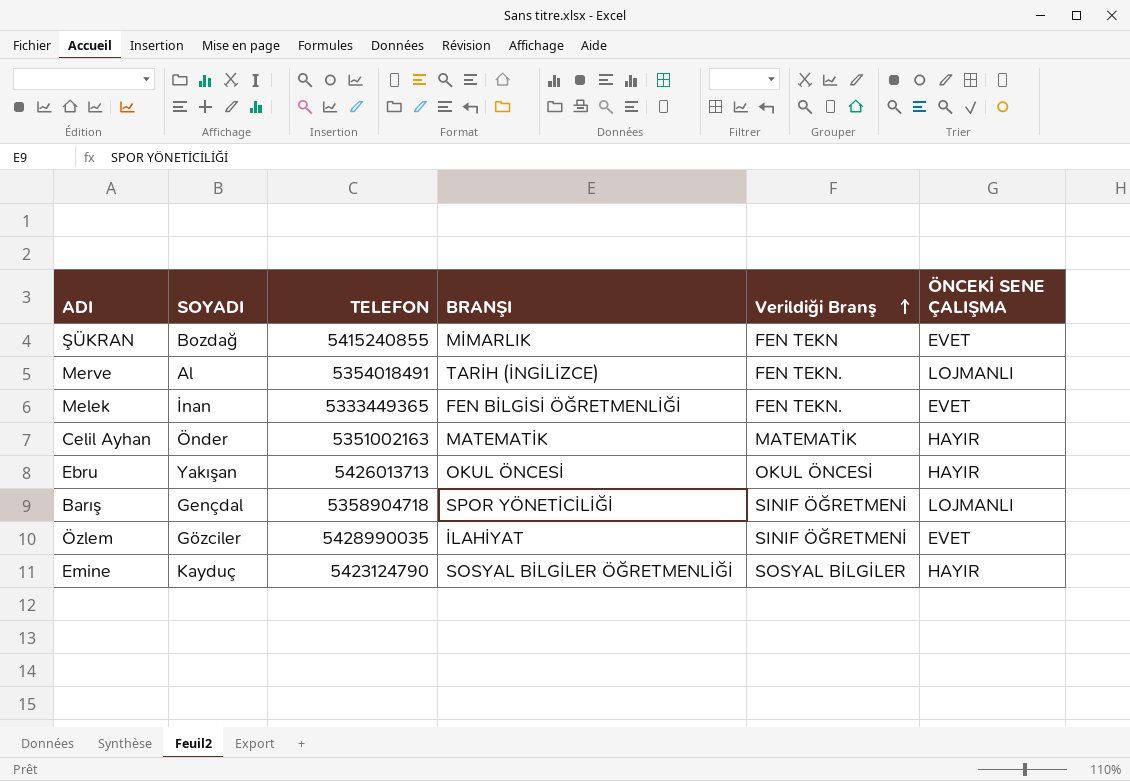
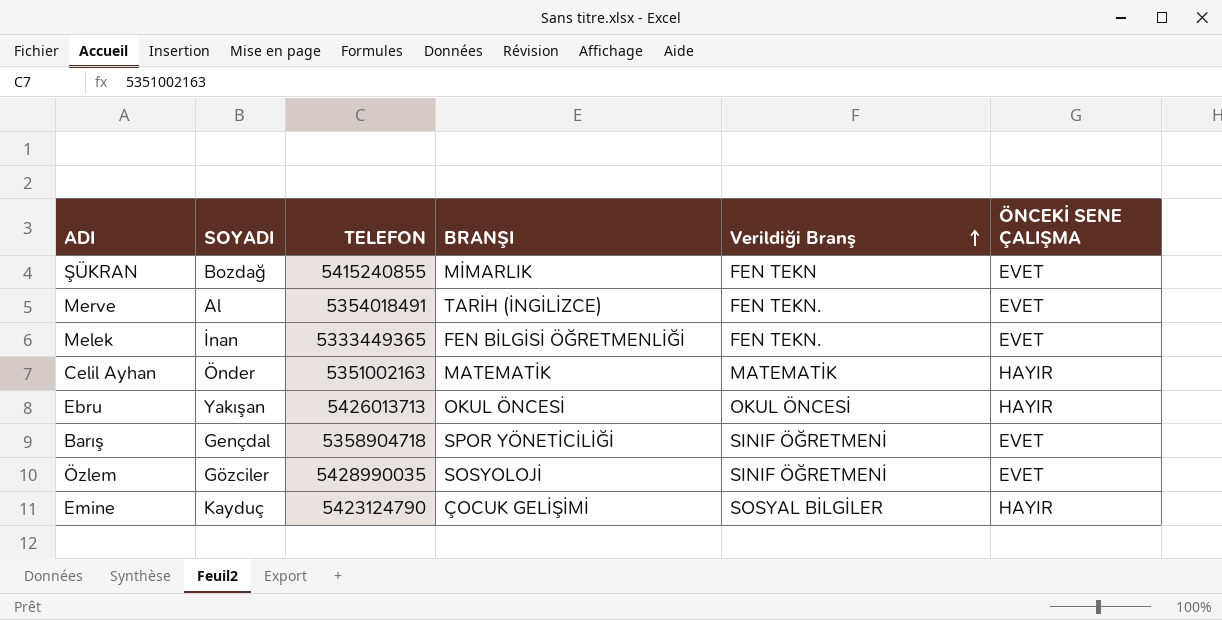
Merve | ÖNCEKİ SENE ÇALIŞMA: LOJMANLI -> EVET
Barış | ÖNCEKİ SENE ÇALIŞMA: LOJMANLI -> EVET
Özlem | BRANŞI: İLAHİYAT -> SOSYOLOJİ
Emine | BRANŞI: SOSYAL BİLGİLER ÖĞRETMENLİĞİ -> ÇOCUK GELİŞİMİ

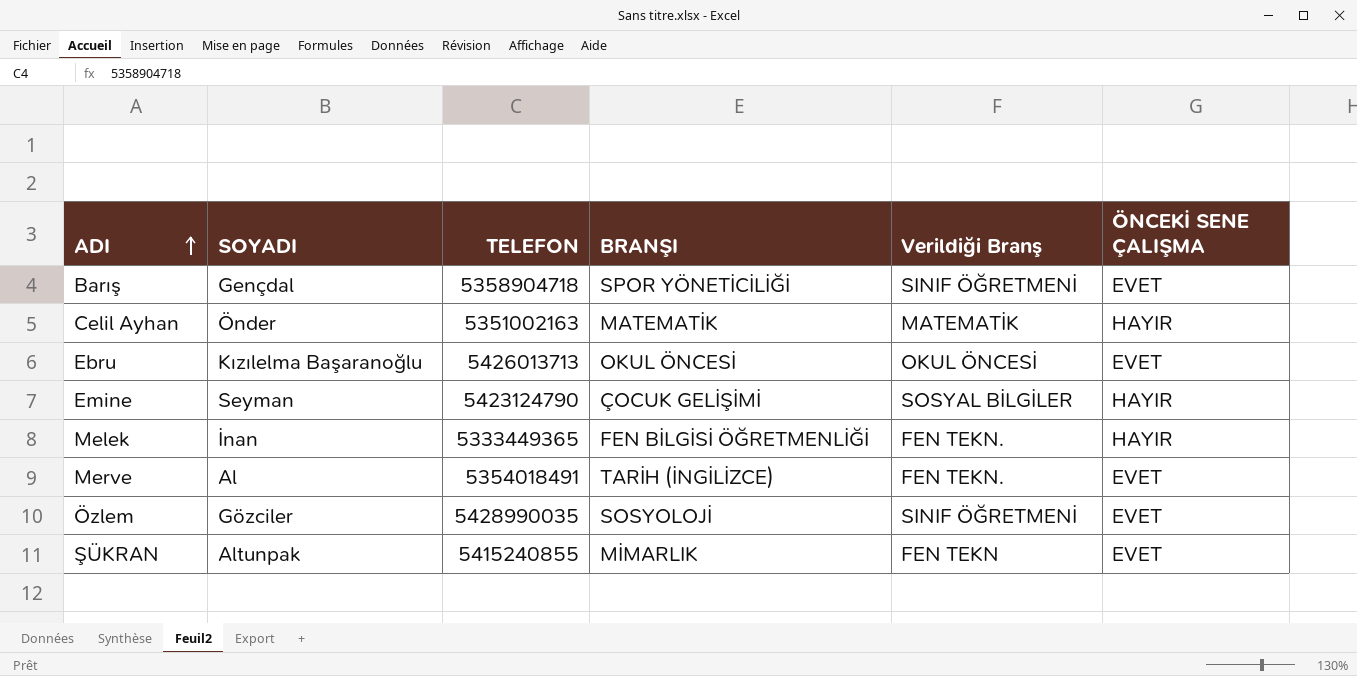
row order: Verildiği Branş ascending -> ADI ascending
Ebru | SOYADI: Yakışan -> Kızılelma Başaranoğlu
Ebru | ÖNCEKİ SENE ÇALIŞMA: HAYIR -> EVET
Emine | SOYADI: Kayduç -> Seyman
Melek | ÖNCEKİ SENE ÇALIŞMA: EVET -> HAYIR
ŞÜKRAN | SOYADI: Bozdağ -> Altunpak

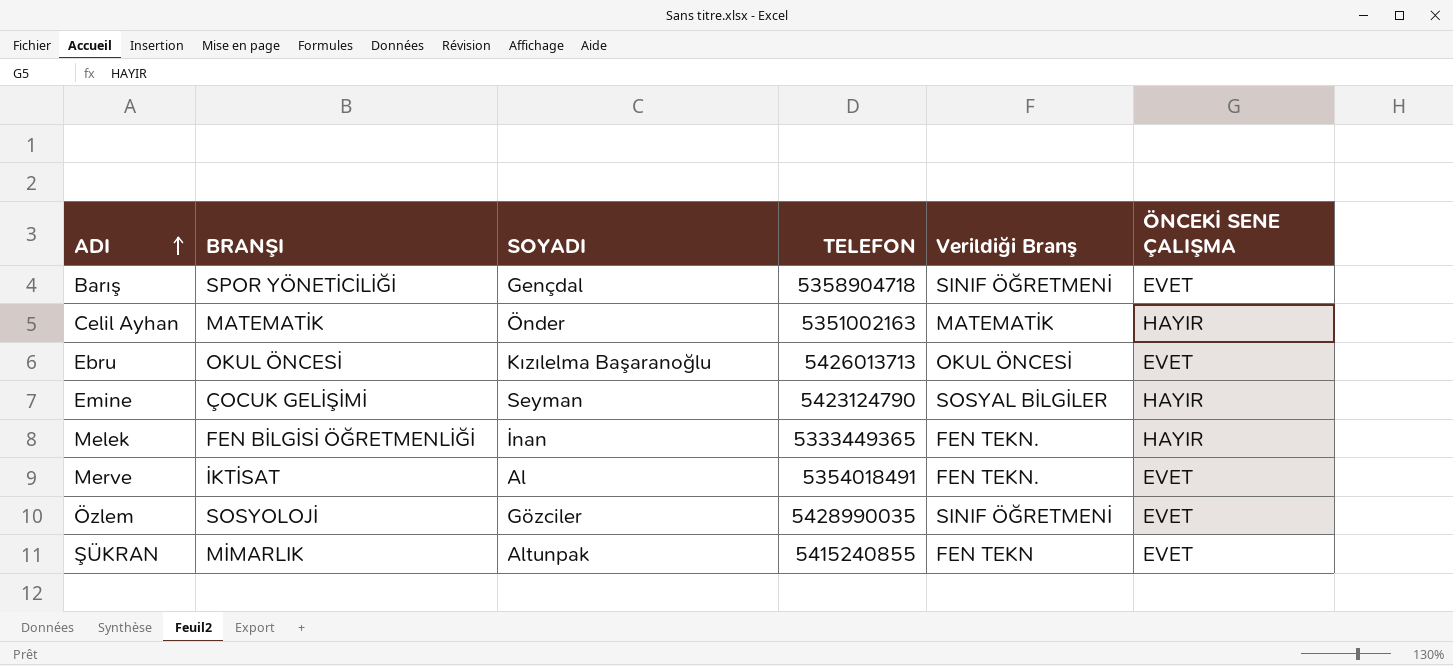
column BRANŞI | position: 4 -> 2
Merve | BRANŞI: TARİH (İNGİLİZCE) -> İKTİSAT

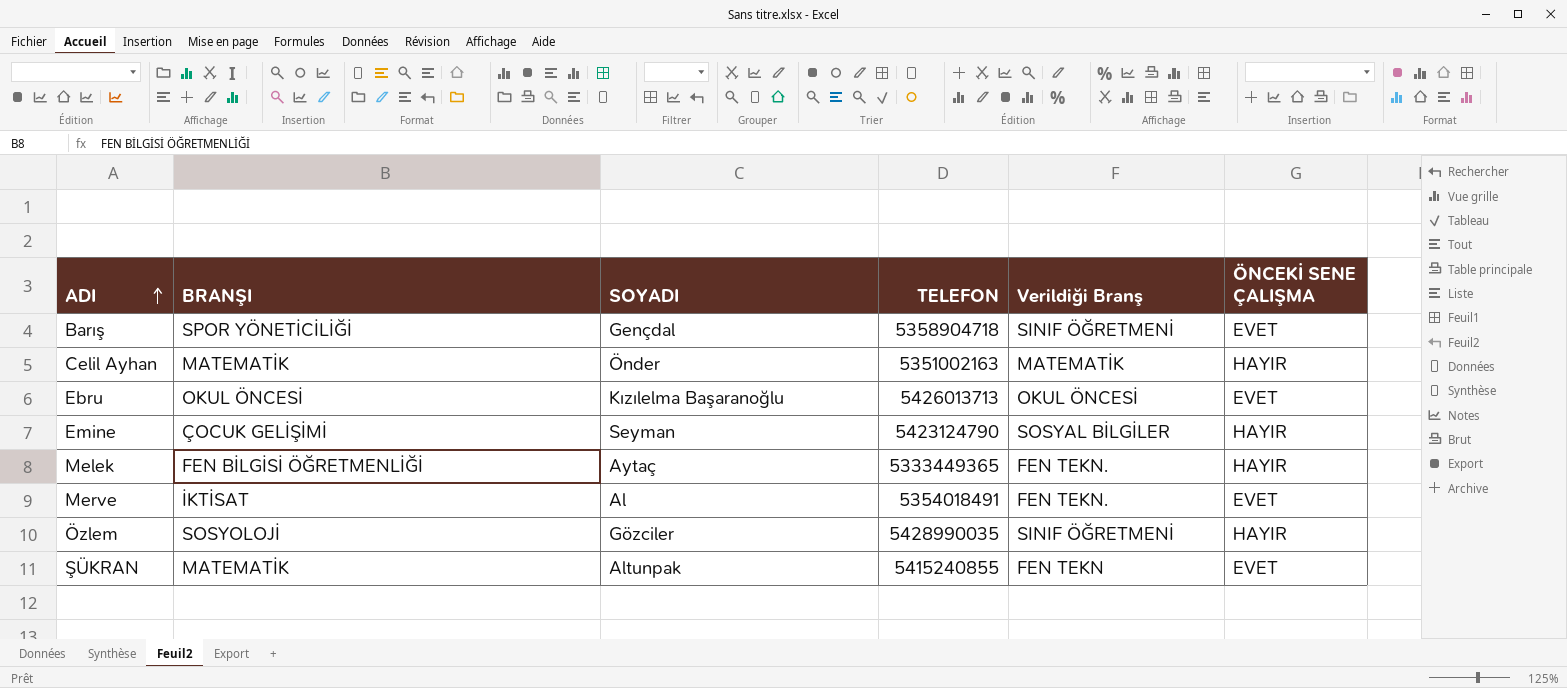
Melek | SOYADI: İnan -> Aytaç
Özlem | ÖNCEKİ SENE ÇALIŞMA: EVET -> HAYIR
ŞÜKRAN | BRANŞI: MİMARLIK -> MATEMATİK

